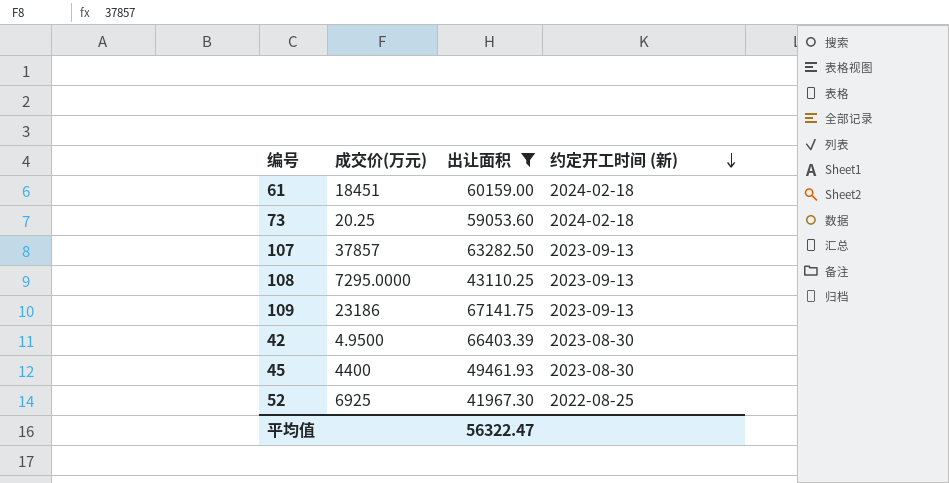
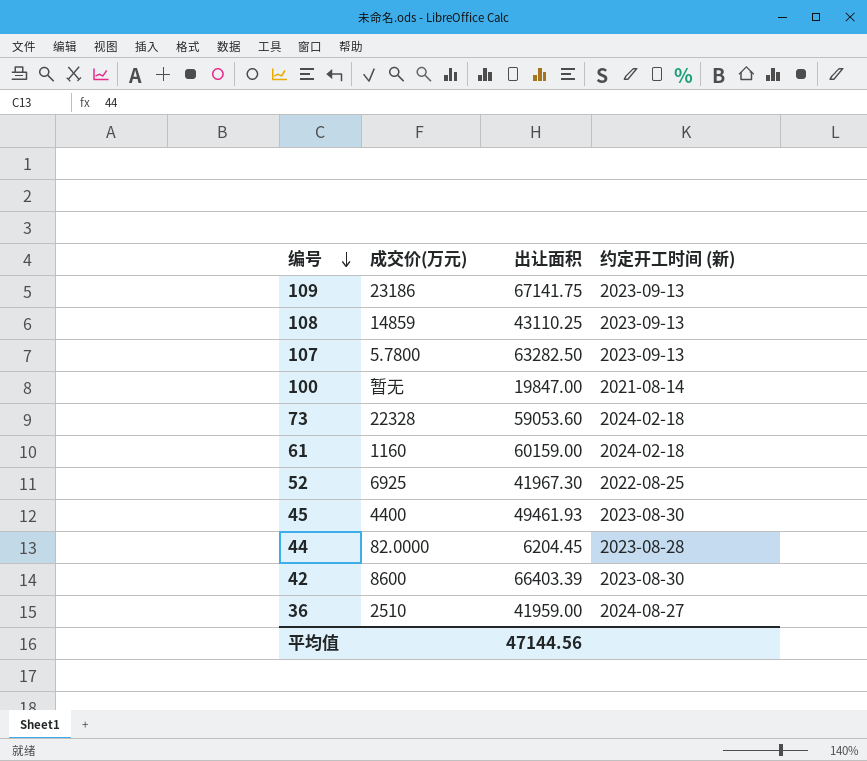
filter: 出让面积 >= 41967.30 -> none
row order: 约定开工时间 (新) descending -> 编号 descending
108 | 成交价(万元): 7295.0000 -> 14859
107 | 成交价(万元): 37857 -> 5.7800
73 | 成交价(万元): 20.25 -> 22328
61 | 成交价(万元): 18451 -> 1160
42 | 成交价(万元): 4.9500 -> 8600
平均值 | 出让面积: 56322.47 -> 47144.56

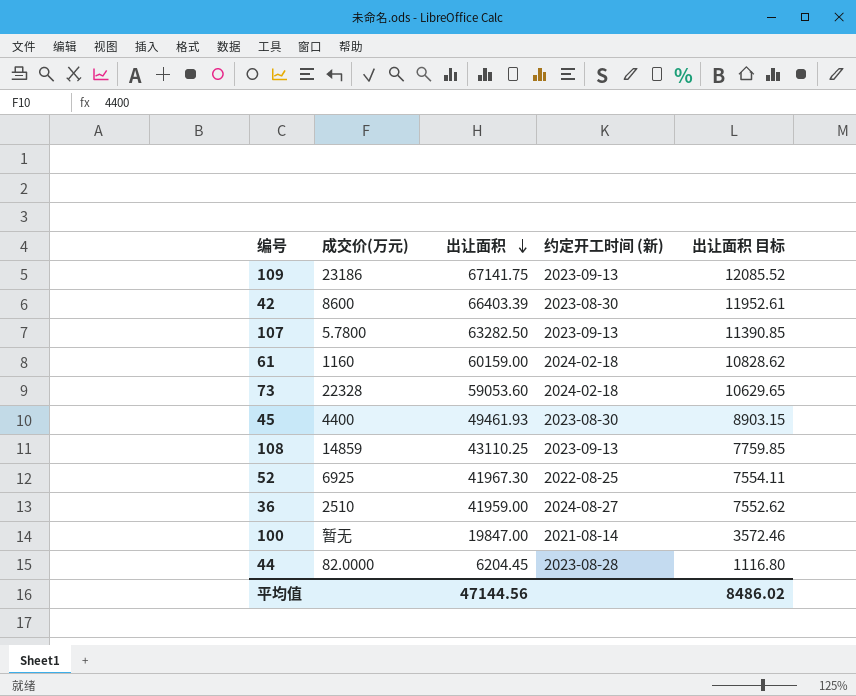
row order: 编号 descending -> 出让面积 descending
column 出让面积 目标 | formula: none -> [出让面积] * 0.18

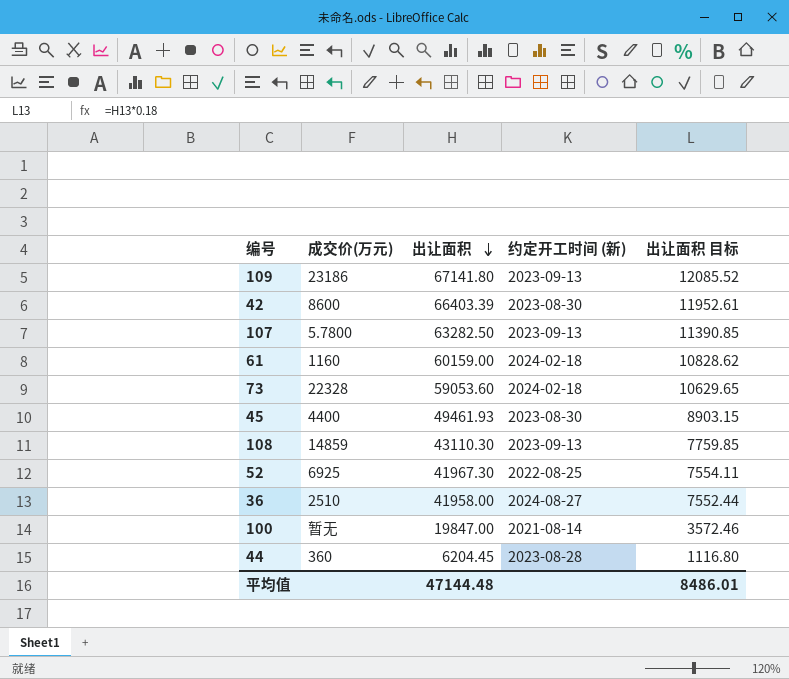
109 | 出让面积: 67141.75 -> 67141.80
108 | 出让面积: 43110.25 -> 43110.30
36 | 出让面积: 41959.00 -> 41958.00
36 | 出让面积 目标: 7552.62 -> 7552.44
44 | 成交价(万元): 82.0000 -> 360
平均值 | 出让面积: 47144.56 -> 47144.48
平均值 | 出让面积 目标: 8486.02 -> 8486.01

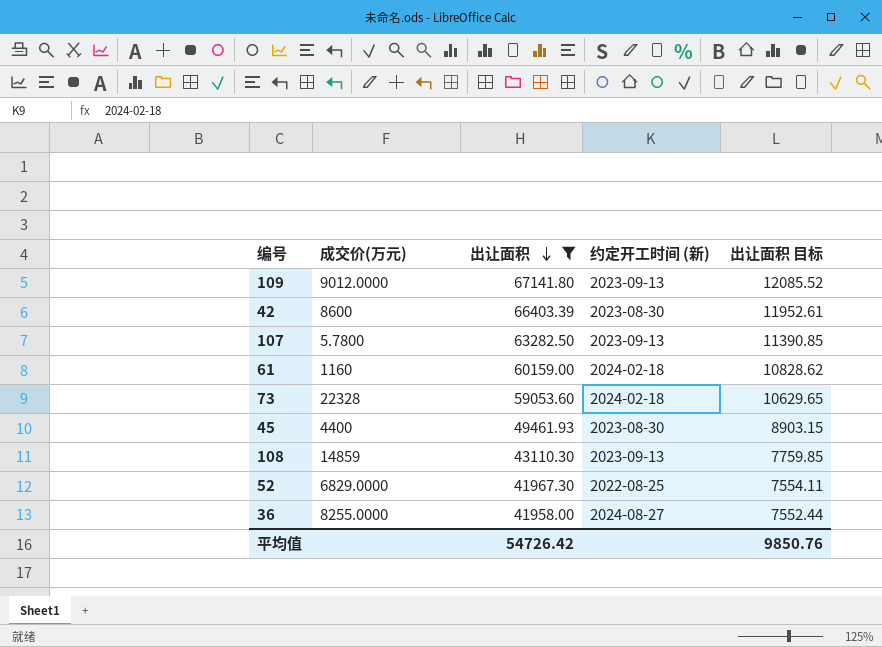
filter: none -> 出让面积 >= 41958.00
109 | 成交价(万元): 23186 -> 9012.0000
52 | 成交价(万元): 6925 -> 6829.0000
36 | 成交价(万元): 2510 -> 8255.0000
平均值 | 出让面积: 47144.48 -> 54726.42
平均值 | 出让面积 目标: 8486.01 -> 9850.76

